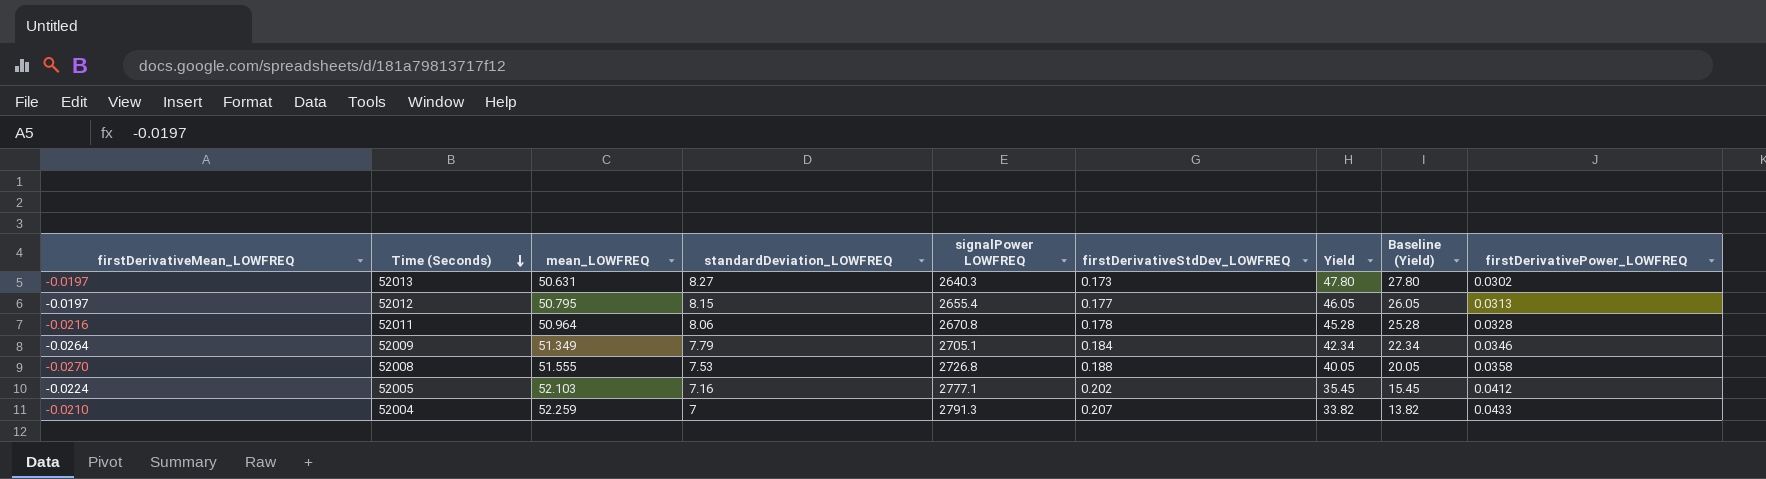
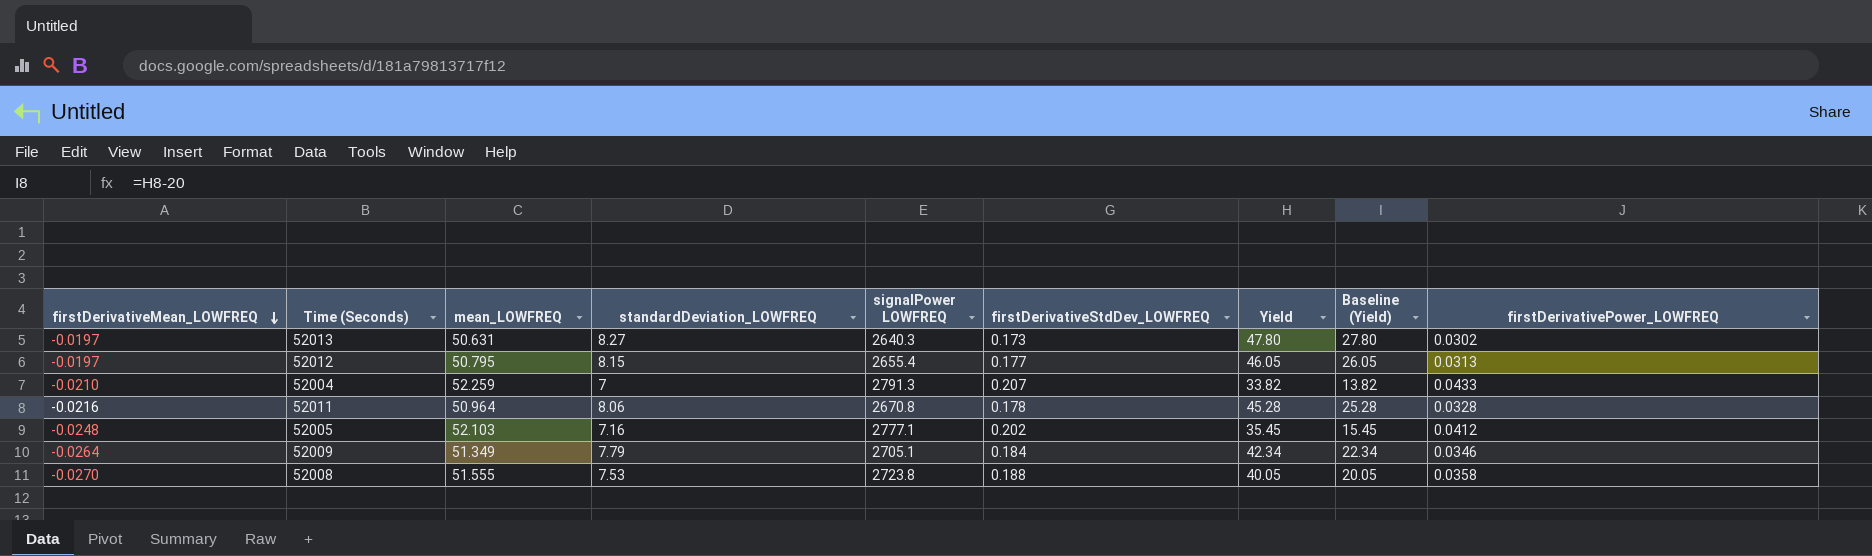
row order: Time (Seconds) descending -> firstDerivativeMean_LOWFREQ descending
52005 | firstDerivativeMean_LOWFREQ: -0.0224 -> -0.0248
52008 | signalPower LOWFREQ: 2726.8 -> 2723.8

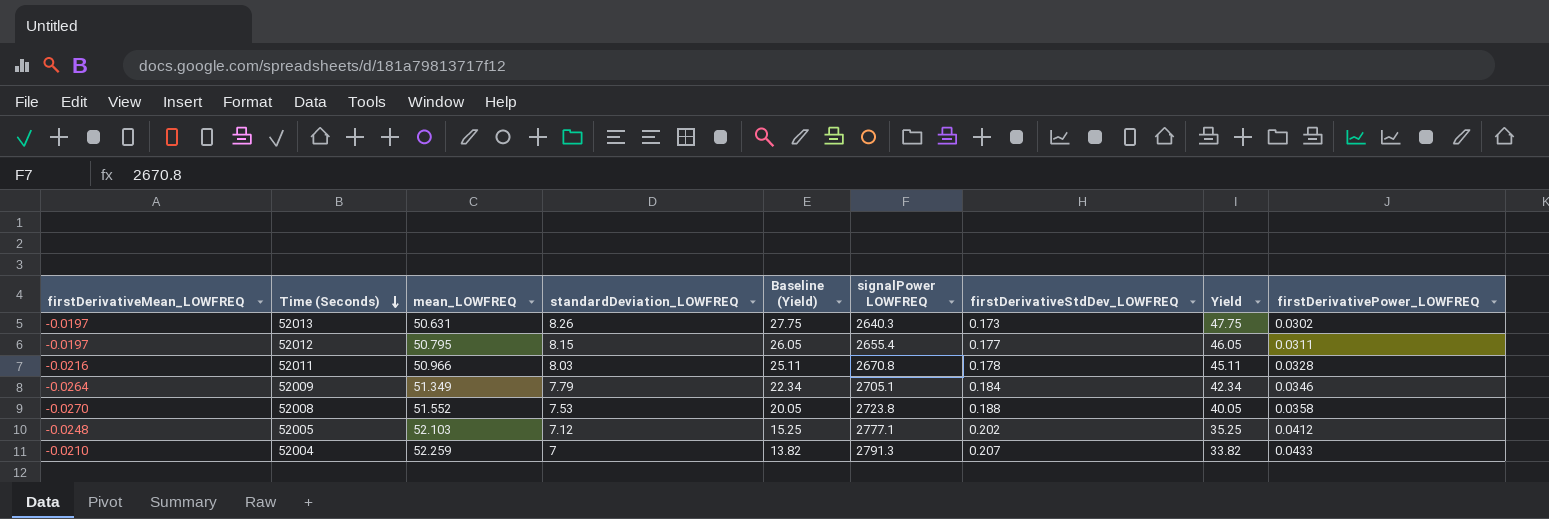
row order: firstDerivativeMean_LOWFREQ descending -> Time (Seconds) descending
column Baseline (Yield) | position: 8 -> 5
52013 | standardDeviation_LOWFREQ: 8.27 -> 8.26
52013 | Baseline (Yield): 27.80 -> 27.75
52013 | Yield: 47.80 -> 47.75
52012 | firstDerivativePower_LOWFREQ: 0.0313 -> 0.0311
52011 | mean_LOWFREQ: 50.964 -> 50.966
52011 | standardDeviation_LOWFREQ: 8.06 -> 8.03
52011 | Baseline (Yield): 25.28 -> 25.11
52011 | Yield: 45.28 -> 45.11
52008 | mean_LOWFREQ: 51.555 -> 51.552
52005 | standardDeviation_LOWFREQ: 7.16 -> 7.12
52005 | Baseline (Yield): 15.45 -> 15.25
52005 | Yield: 35.45 -> 35.25

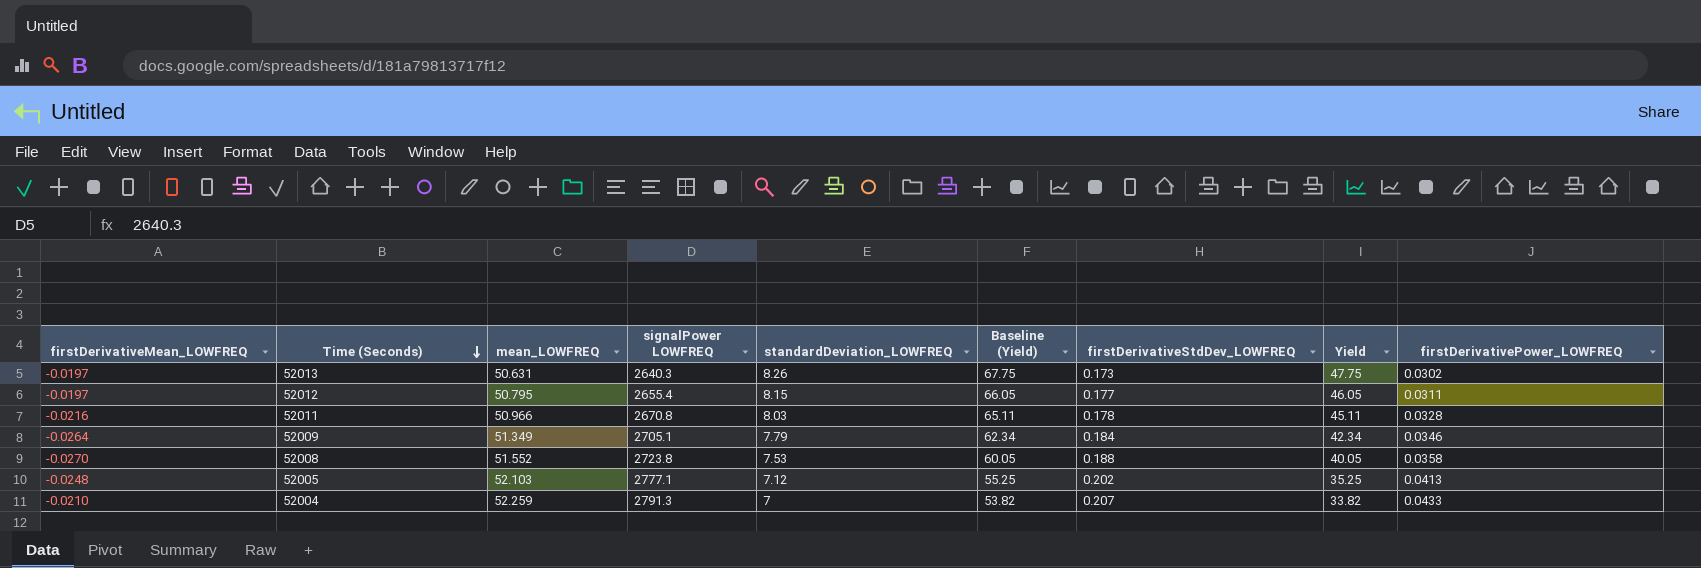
column signalPower LOWFREQ | position: 6 -> 4
column Baseline (Yield) | formula: [Yield] - 20 -> [Yield] + 20
52005 | firstDerivativePower_LOWFREQ: 0.0412 -> 0.0413

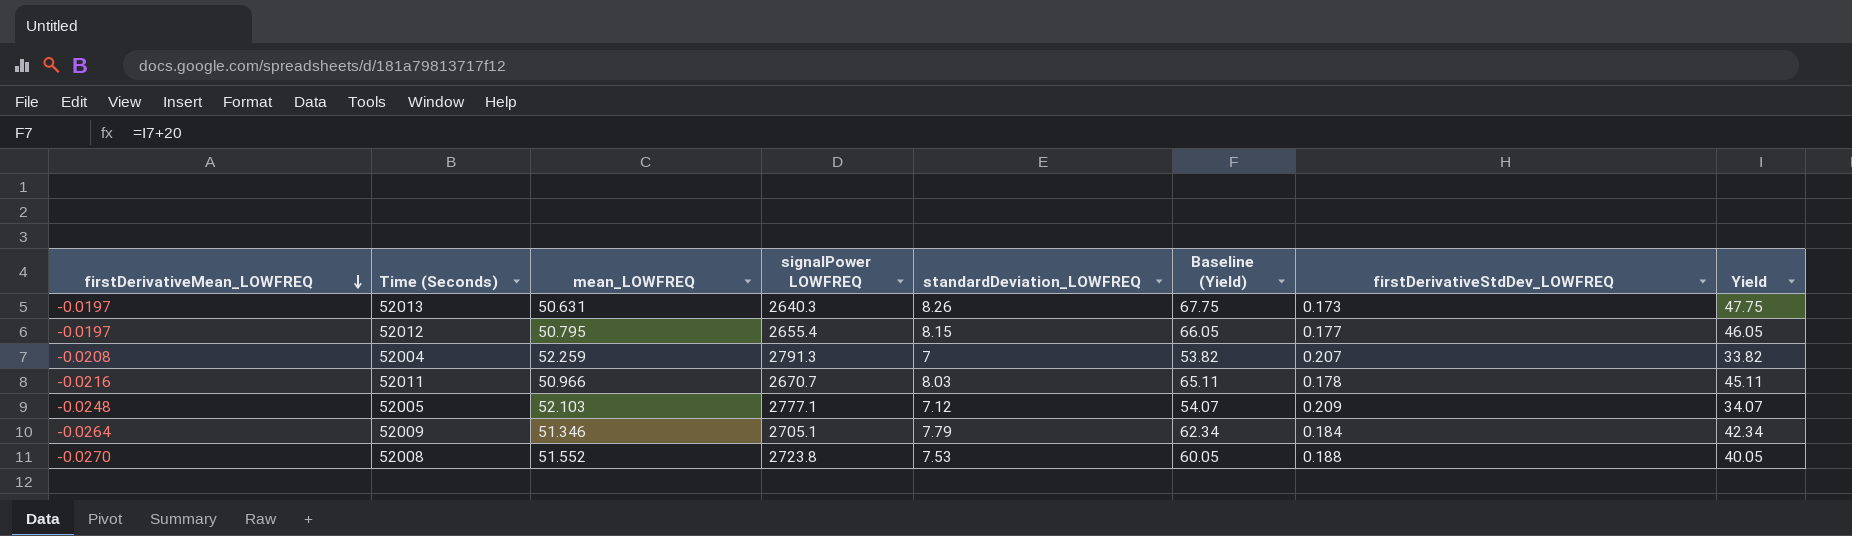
row order: Time (Seconds) descending -> firstDerivativeMean_LOWFREQ descending
column firstDerivativePower_LOWFREQ | position: 9 -> none
52004 | firstDerivativeMean_LOWFREQ: -0.0210 -> -0.0208
52011 | signalPower LOWFREQ: 2670.8 -> 2670.7
52005 | Baseline (Yield): 55.25 -> 54.07
52005 | firstDerivativeStdDev_LOWFREQ: 0.202 -> 0.209
52005 | Yield: 35.25 -> 34.07
52009 | mean_LOWFREQ: 51.349 -> 51.346

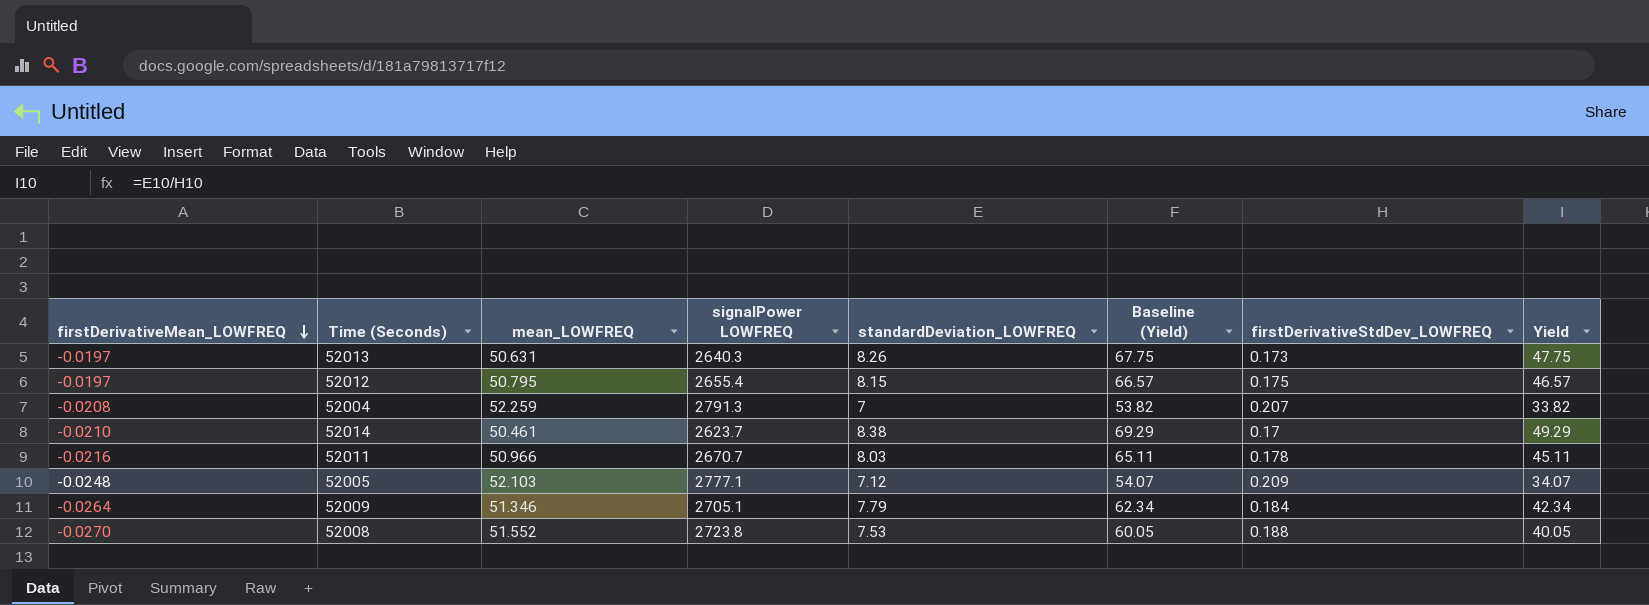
52012 | Baseline (Yield): 66.05 -> 66.57
52012 | firstDerivativeStdDev_LOWFREQ: 0.177 -> 0.175
52012 | Yield: 46.05 -> 46.57
row 52014: none -> -0.0210 | 50.461 | 2623.7 | 8.38 | 69.29 | 0.17 | 49.29

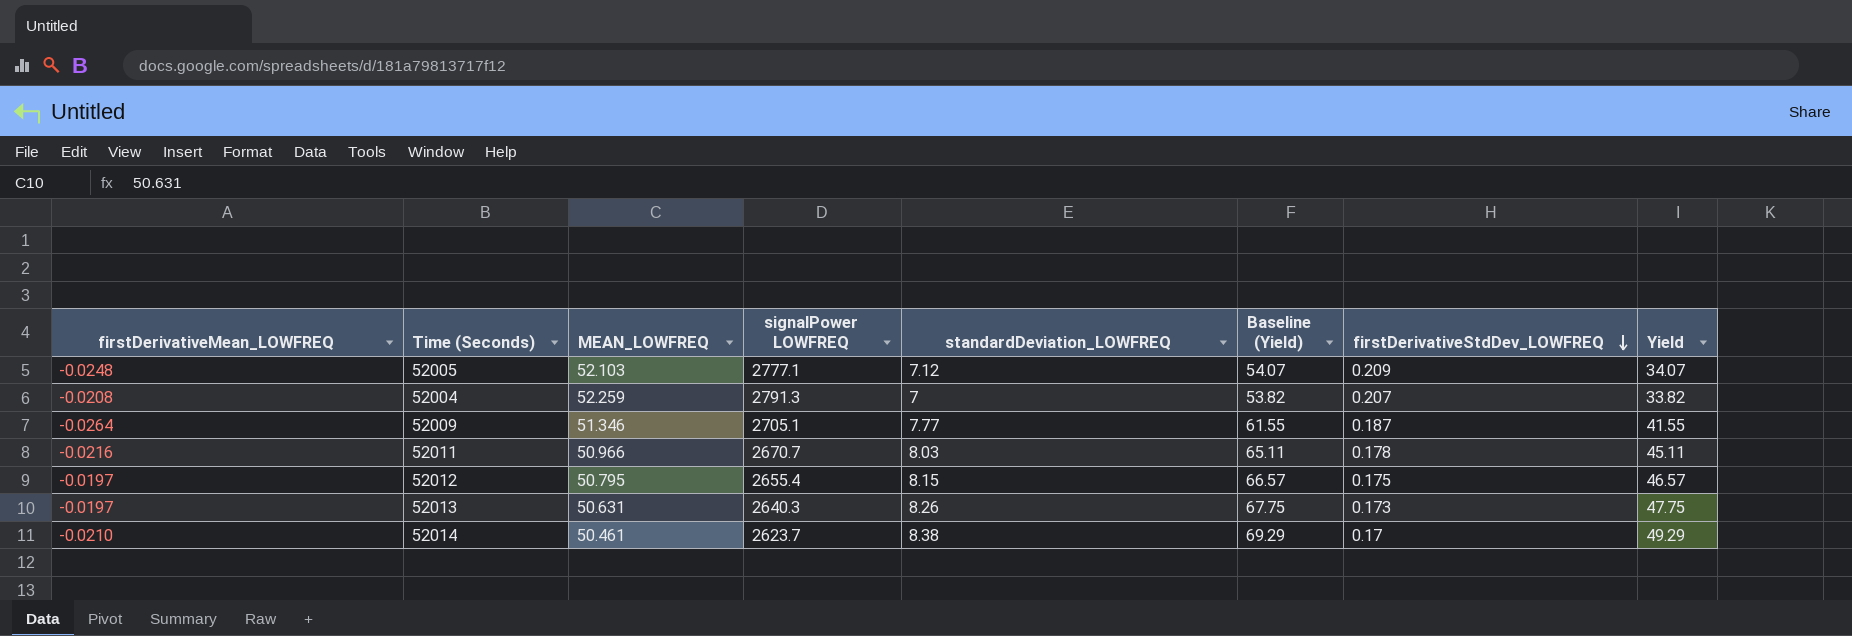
row order: firstDerivativeMean_LOWFREQ descending -> firstDerivativeStdDev_LOWFREQ descending
column name: mean_LOWFREQ -> MEAN_LOWFREQ
row 52008: -0.0270 | 51.552 | 2723.8 | 7.53 | 60.05 | 0.188 | 40.05 -> none
52009 | standardDeviation_LOWFREQ: 7.79 -> 7.77
52009 | Baseline (Yield): 62.34 -> 61.55
52009 | firstDerivativeStdDev_LOWFREQ: 0.184 -> 0.187
52009 | Yield: 42.34 -> 41.55

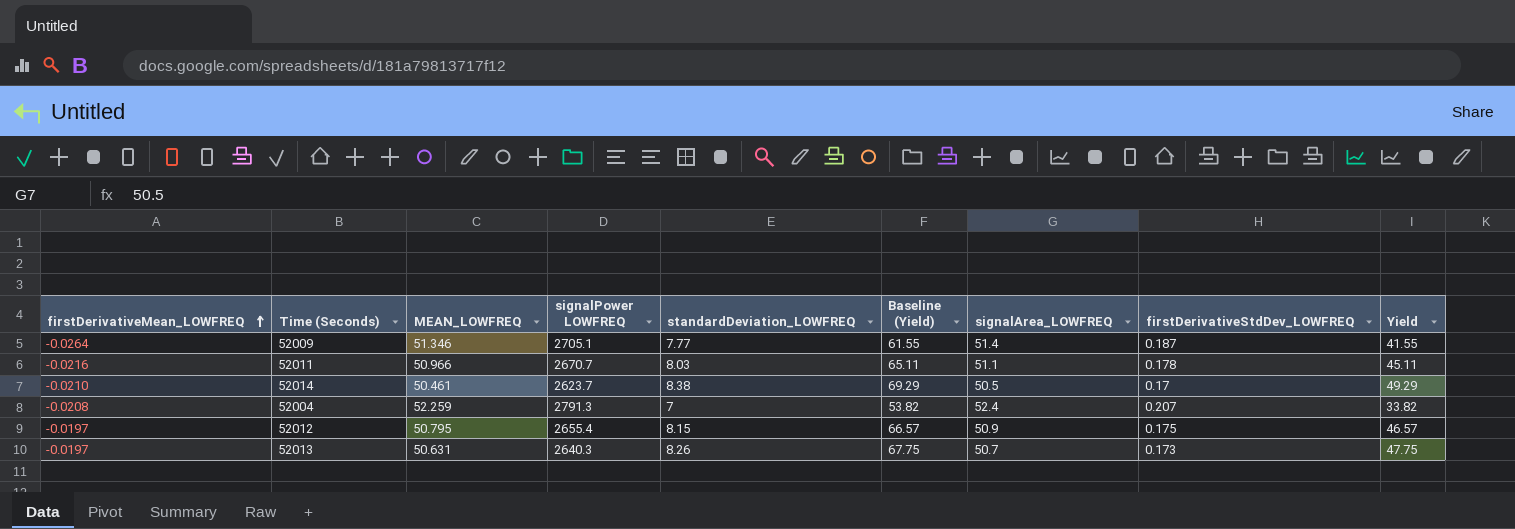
row order: firstDerivativeStdDev_LOWFREQ descending -> firstDerivativeMean_LOWFREQ ascending
column signalArea_LOWFREQ | position: none -> 7
row 52005: -0.0248 | 52.103 | 2777.1 | 7.12 | 54.07 | 0.209 | 34.07 -> none

